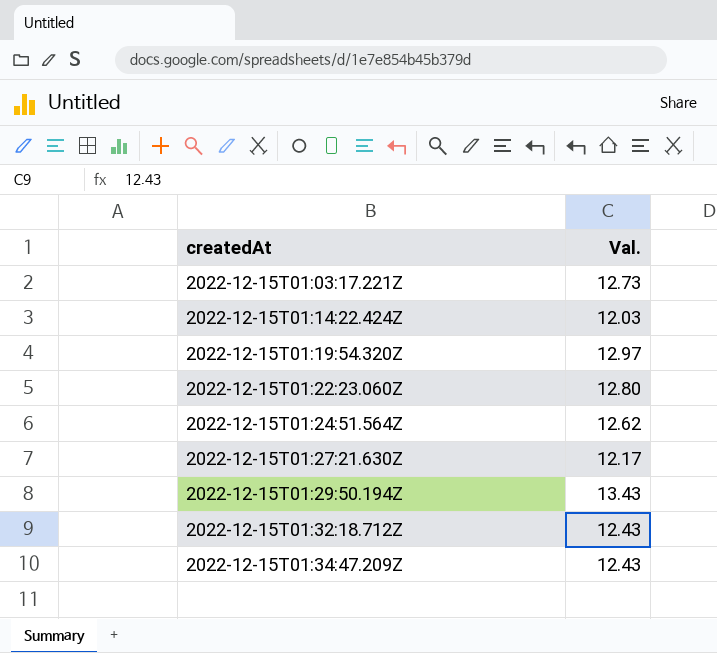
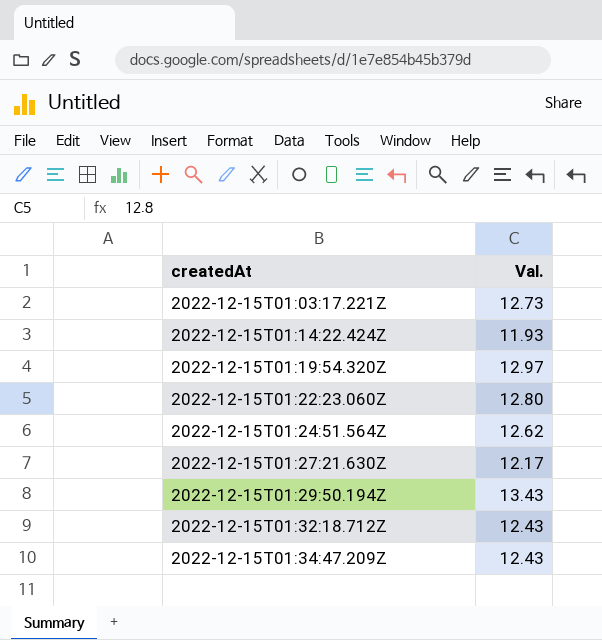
2022-12-15T01:14:22.424Z | Val.: 12.03 -> 11.93

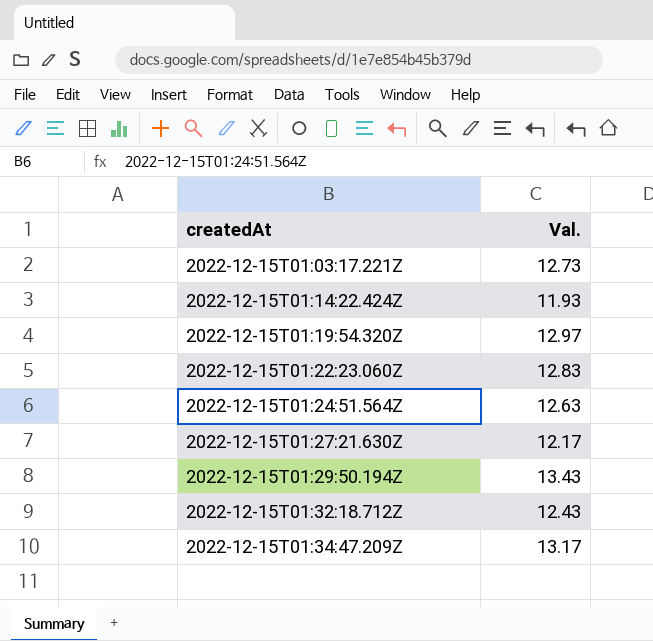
2022-12-15T01:22:23.060Z | Val.: 12.80 -> 12.83
2022-12-15T01:24:51.564Z | Val.: 12.62 -> 12.63
2022-12-15T01:34:47.209Z | Val.: 12.43 -> 13.17

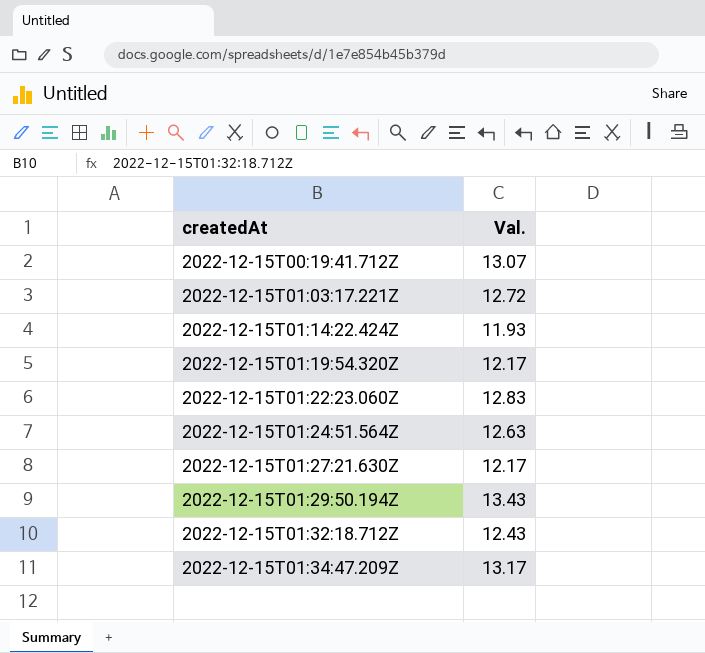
row 2022-12-15T00:19:41.712Z: none -> 13.07
2022-12-15T01:03:17.221Z | Val.: 12.73 -> 12.72
2022-12-15T01:19:54.320Z | Val.: 12.97 -> 12.17

